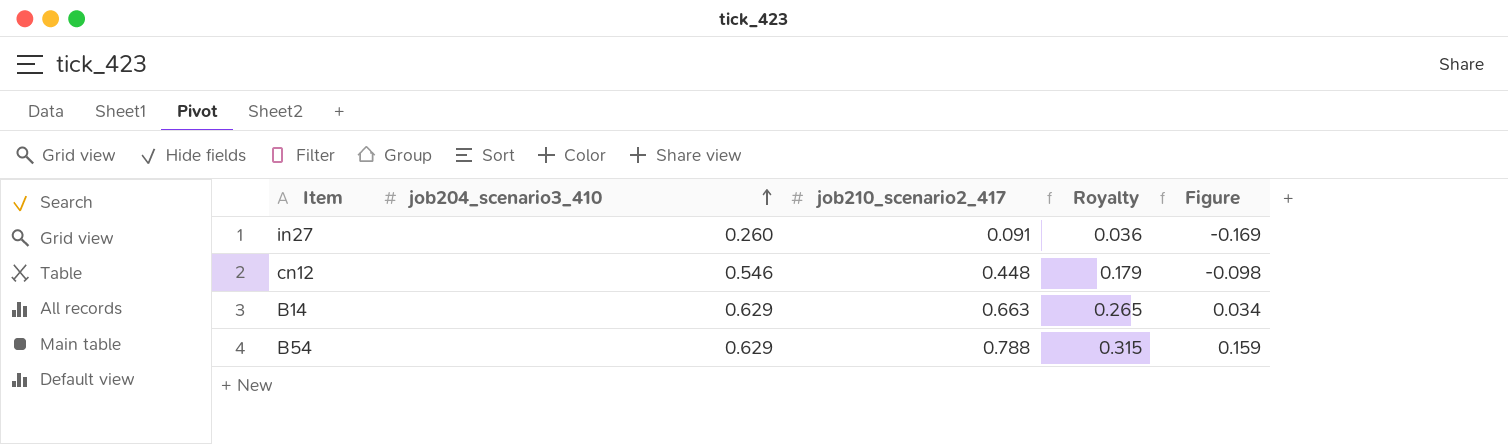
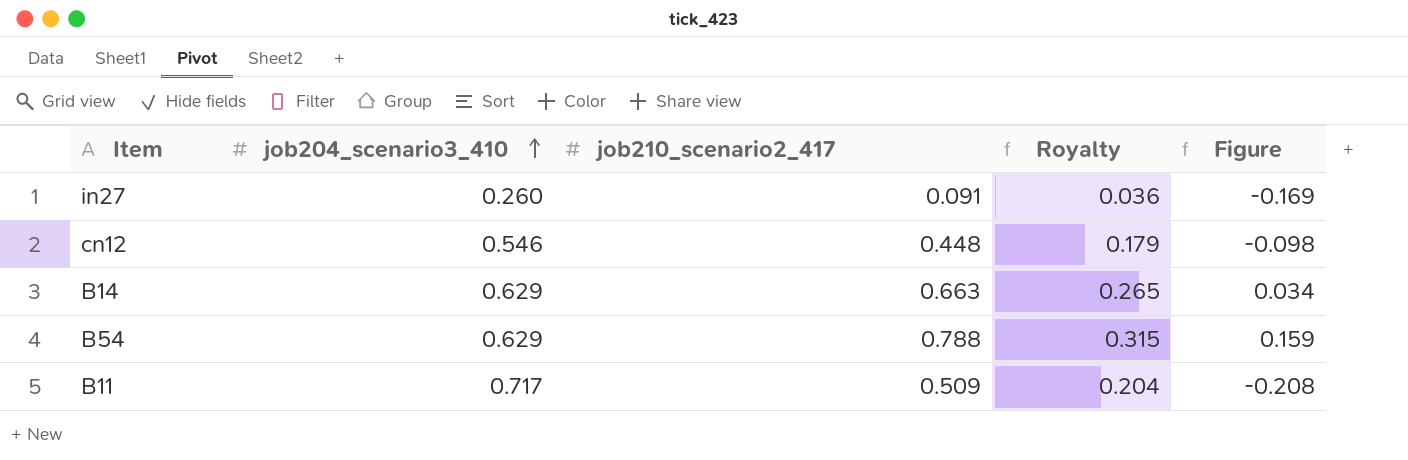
row B11: none -> 0.717 | 0.509 | 0.204 | -0.208

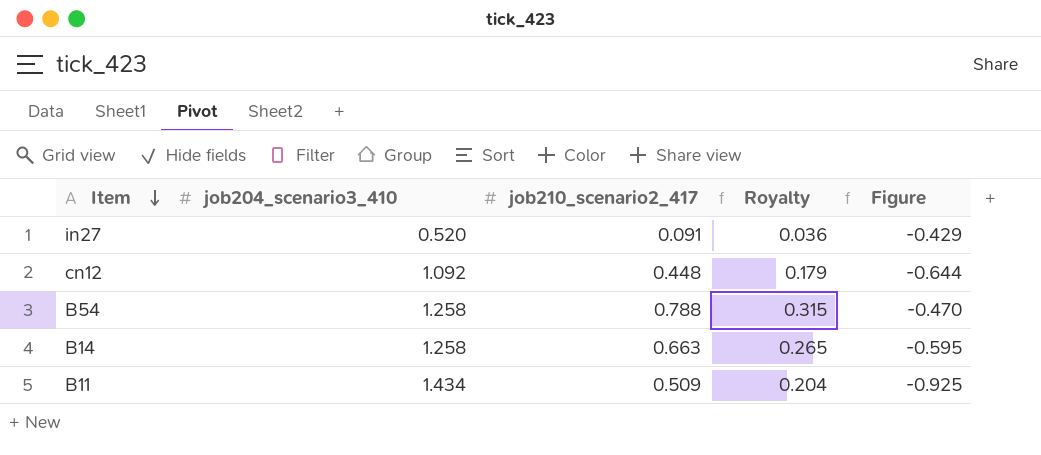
row order: job204_scenario3_410 ascending -> Item descending
in27 | job204_scenario3_410: 0.260 -> 0.520
in27 | Figure: -0.169 -> -0.429
cn12 | job204_scenario3_410: 0.546 -> 1.092
cn12 | Figure: -0.098 -> -0.644
B54 | job204_scenario3_410: 0.629 -> 1.258
B54 | Figure: 0.159 -> -0.470
B14 | job204_scenario3_410: 0.629 -> 1.258
B14 | Figure: 0.034 -> -0.595
B11 | job204_scenario3_410: 0.717 -> 1.434
B11 | Figure: -0.208 -> -0.925

